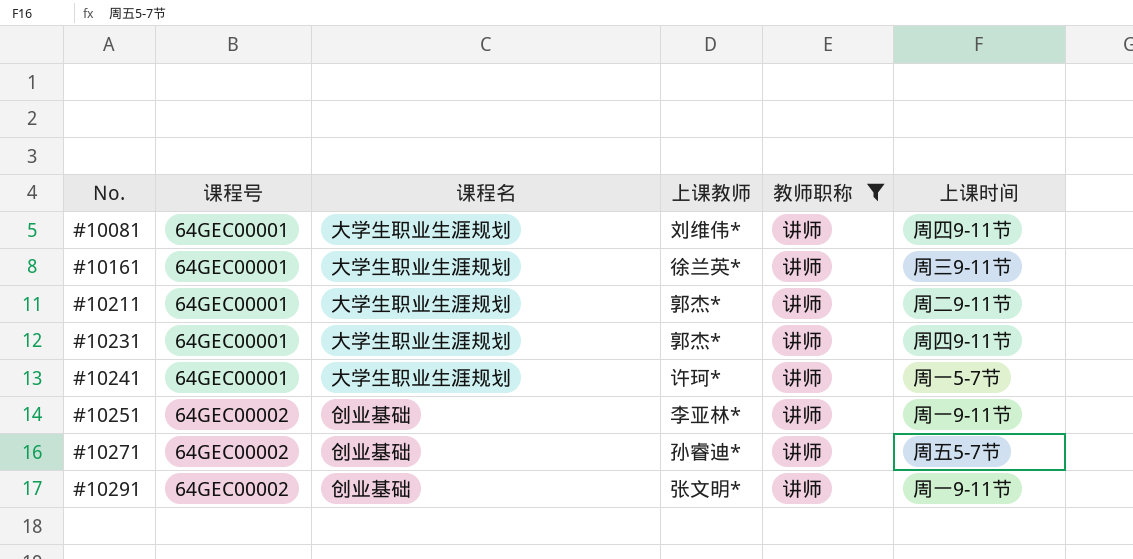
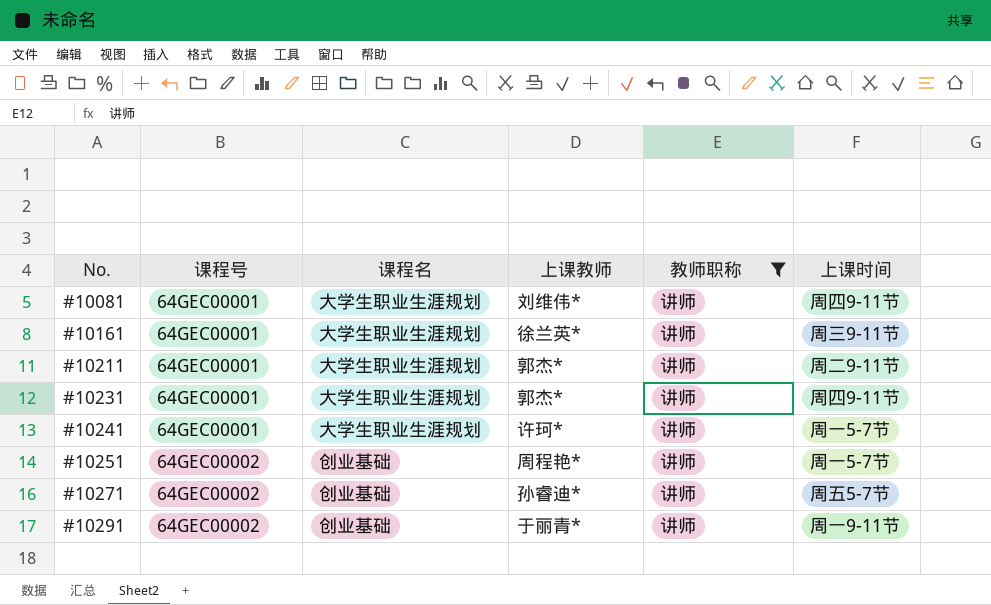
#10251 | 上课教师: 李亚林* -> 周程艳*
#10251 | 上课时间: 周一9-11节 -> 周一5-7节
#10291 | 上课教师: 张文明* -> 于丽青*

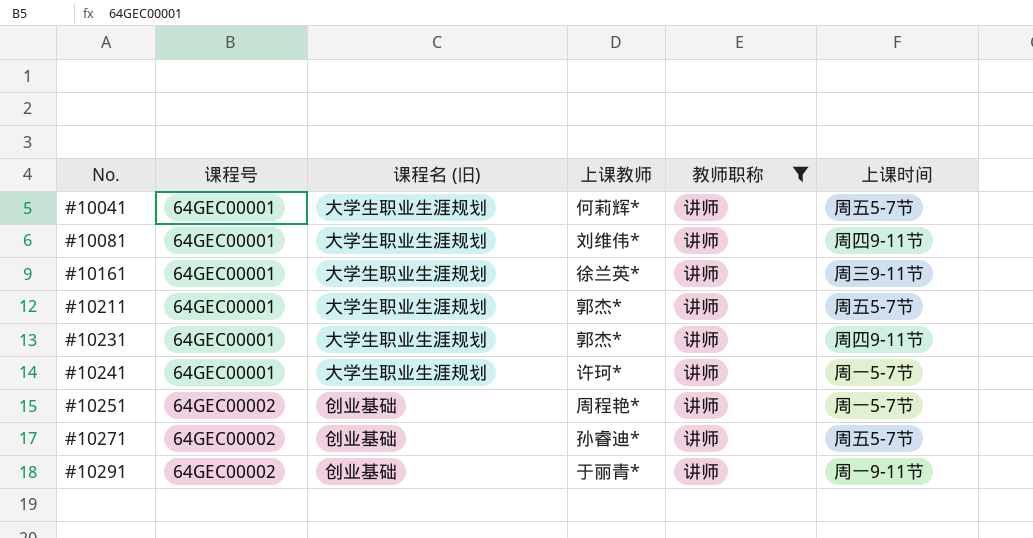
column name: 课程名 -> 课程名 (旧)
row #10041: none -> 64GEC00001 | 大学生职业生涯规划 | 何莉辉* | 讲师 | 周五5-7节
#10211 | 上课时间: 周二9-11节 -> 周五5-7节

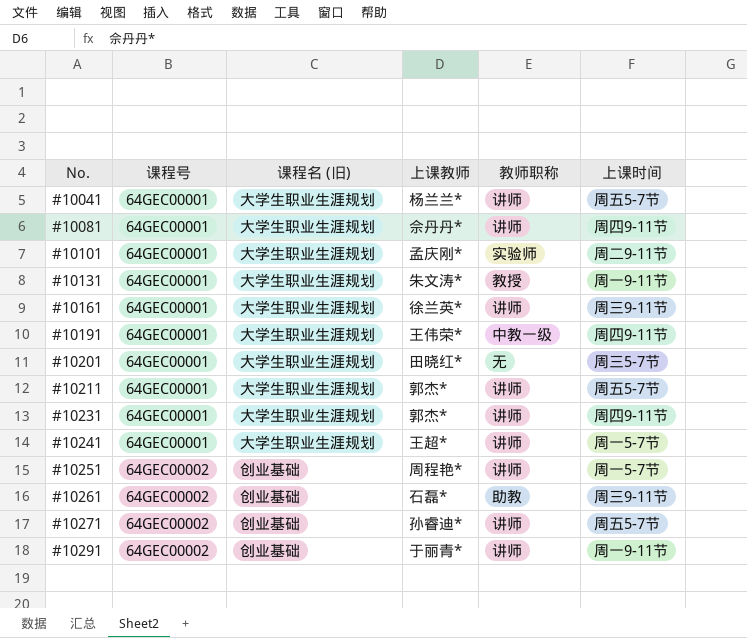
filter: 教师职称 = 讲师 -> none
#10041 | 上课教师: 何莉辉* -> 杨兰兰*
#10081 | 上课教师: 刘维伟* -> 佘丹丹*
#10241 | 上课教师: 许珂* -> 王超*

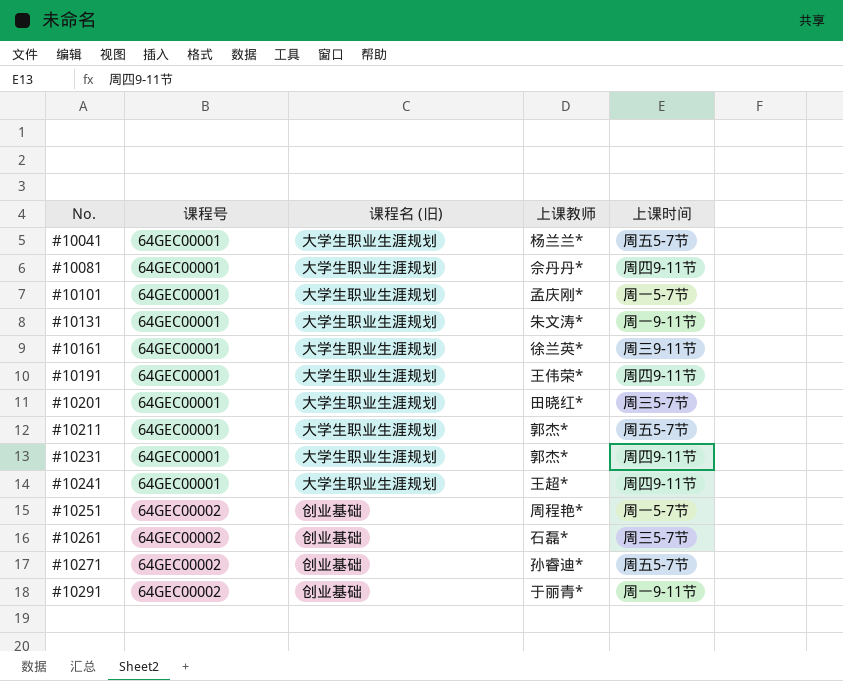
column 教师职称 | position: 5 -> none
#10101 | 上课时间: 周二9-11节 -> 周一5-7节
#10241 | 上课时间: 周一5-7节 -> 周四9-11节
#10261 | 上课时间: 周三9-11节 -> 周三5-7节

